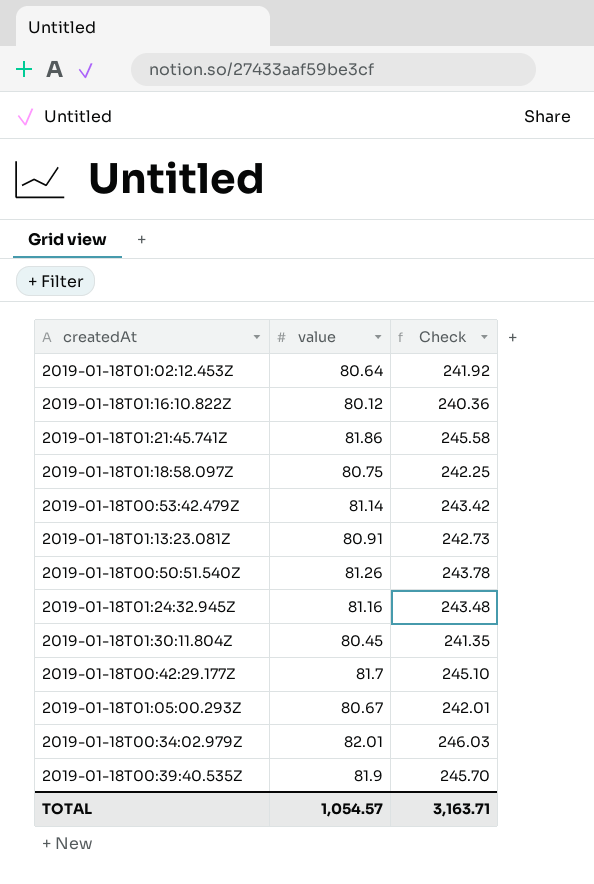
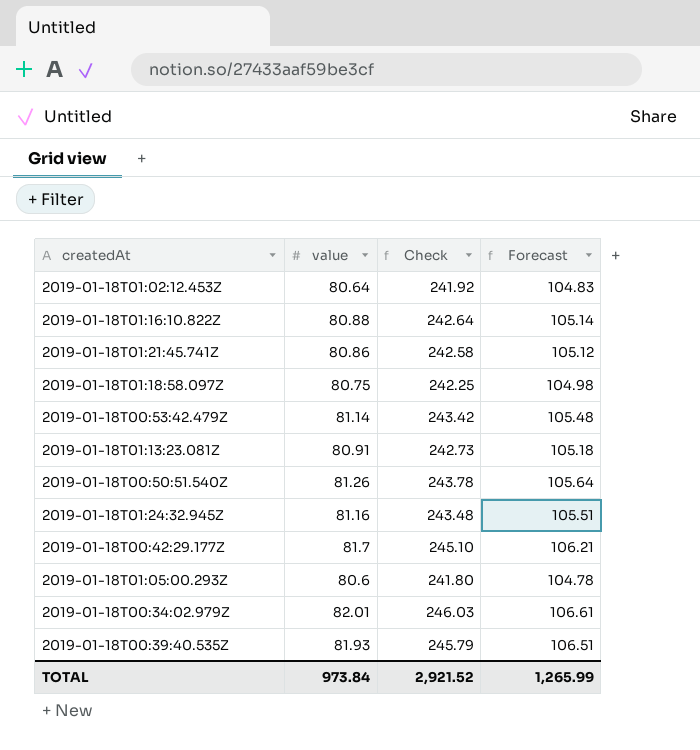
column Forecast | formula: none -> [value] * 1.3
row 2019-01-18T01:30:11.804Z: 80.45 | 241.35 -> none
2019-01-18T01:16:10.822Z | value: 80.12 -> 80.88
2019-01-18T01:16:10.822Z | Check: 240.36 -> 242.64
2019-01-18T01:21:45.741Z | value: 81.86 -> 80.86
2019-01-18T01:21:45.741Z | Check: 245.58 -> 242.58
2019-01-18T01:05:00.293Z | value: 80.67 -> 80.6
2019-01-18T01:05:00.293Z | Check: 242.01 -> 241.80
2019-01-18T00:39:40.535Z | value: 81.9 -> 81.93
2019-01-18T00:39:40.535Z | Check: 245.70 -> 245.79
TOTAL | value: 1,054.57 -> 973.84
TOTAL | Check: 3,163.71 -> 2,921.52

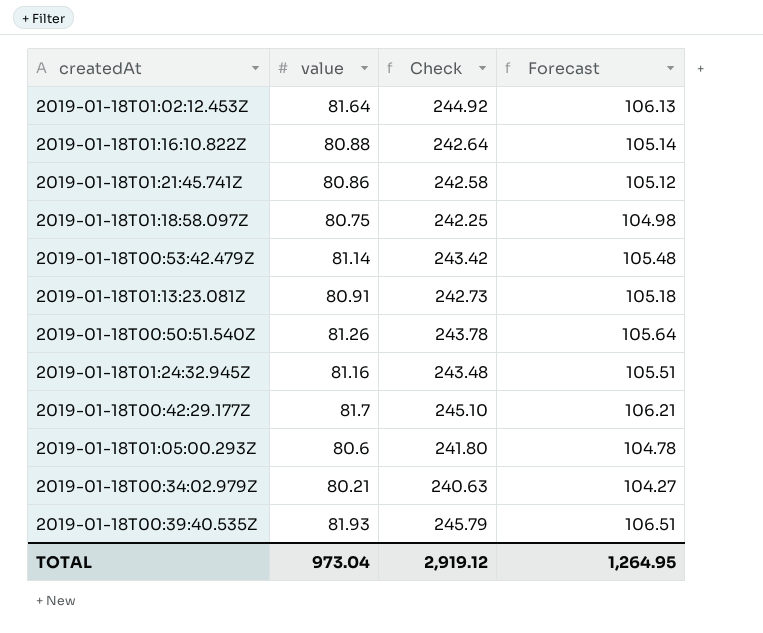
2019-01-18T01:02:12.453Z | value: 80.64 -> 81.64
2019-01-18T01:02:12.453Z | Check: 241.92 -> 244.92
2019-01-18T01:02:12.453Z | Forecast: 104.83 -> 106.13
2019-01-18T00:34:02.979Z | value: 82.01 -> 80.21
2019-01-18T00:34:02.979Z | Check: 246.03 -> 240.63
2019-01-18T00:34:02.979Z | Forecast: 106.61 -> 104.27
TOTAL | value: 973.84 -> 973.04
TOTAL | Check: 2,921.52 -> 2,919.12
TOTAL | Forecast: 1,265.99 -> 1,264.95

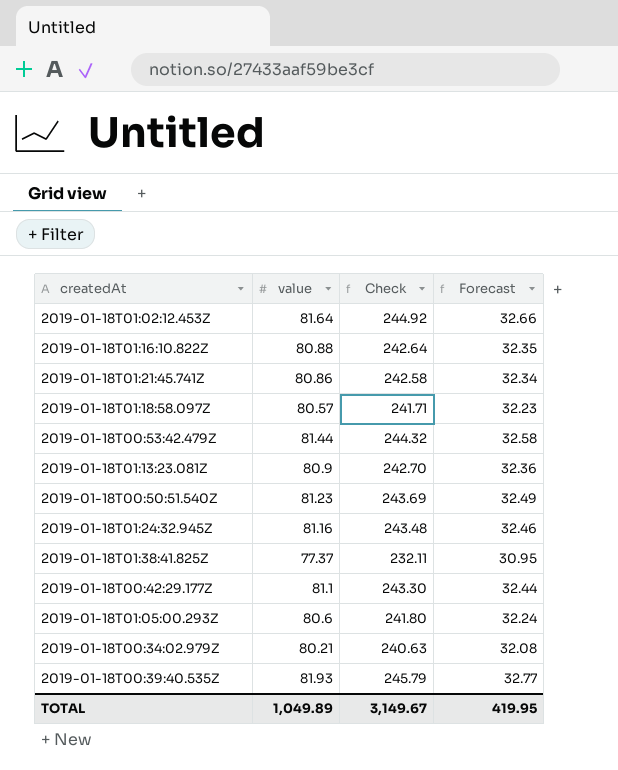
column Forecast | formula: [value] * 1.3 -> [value] * 0.4
2019-01-18T01:18:58.097Z | value: 80.75 -> 80.57
2019-01-18T01:18:58.097Z | Check: 242.25 -> 241.71
2019-01-18T00:53:42.479Z | value: 81.14 -> 81.44
2019-01-18T00:53:42.479Z | Check: 243.42 -> 244.32
2019-01-18T01:13:23.081Z | value: 80.91 -> 80.9
2019-01-18T01:13:23.081Z | Check: 242.73 -> 242.70
2019-01-18T00:50:51.540Z | value: 81.26 -> 81.23
2019-01-18T00:50:51.540Z | Check: 243.78 -> 243.69
row 2019-01-18T01:38:41.825Z: none -> 77.37 | 232.11 | 30.95
2019-01-18T00:42:29.177Z | value: 81.7 -> 81.1
2019-01-18T00:42:29.177Z | Check: 245.10 -> 243.30
TOTAL | value: 973.04 -> 1,049.89
TOTAL | Check: 2,919.12 -> 3,149.67
TOTAL | Forecast: 1,264.95 -> 419.95

